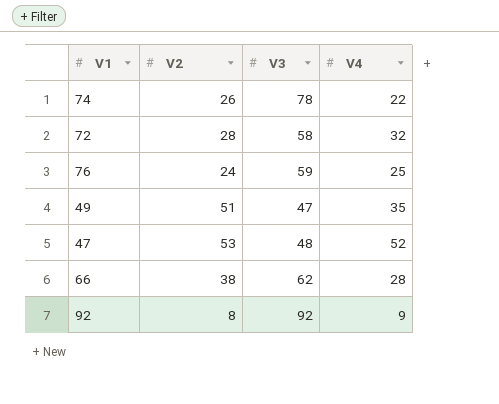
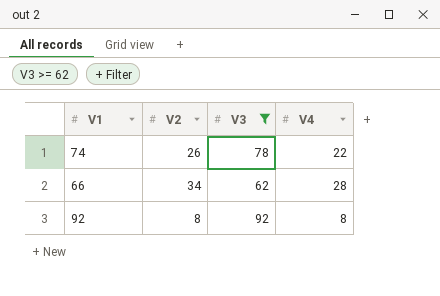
filter: none -> V3 >= 62
66 | V2: 38 -> 34
92 | V4: 9 -> 8

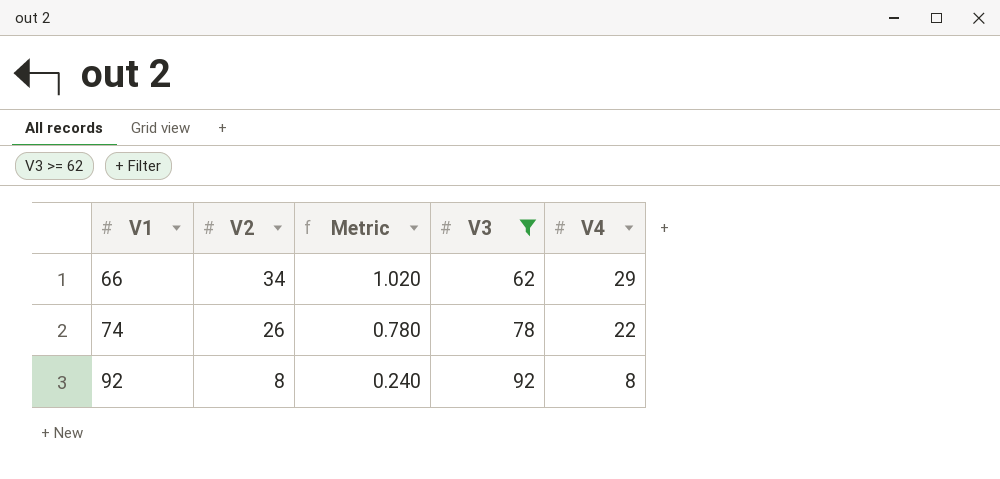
row order: none -> V1 ascending
column Metric | formula: none -> [V2] * 0.03
66 | V4: 28 -> 29

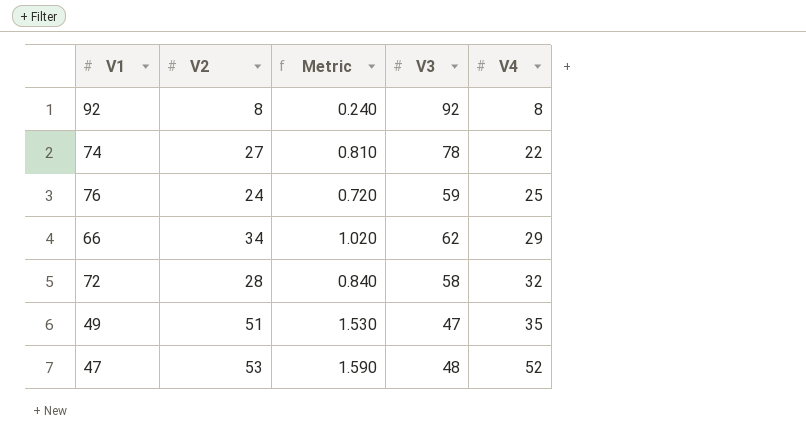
filter: V3 >= 62 -> none
row order: V1 ascending -> V4 ascending
74 | V2: 26 -> 27
74 | Metric: 0.780 -> 0.810

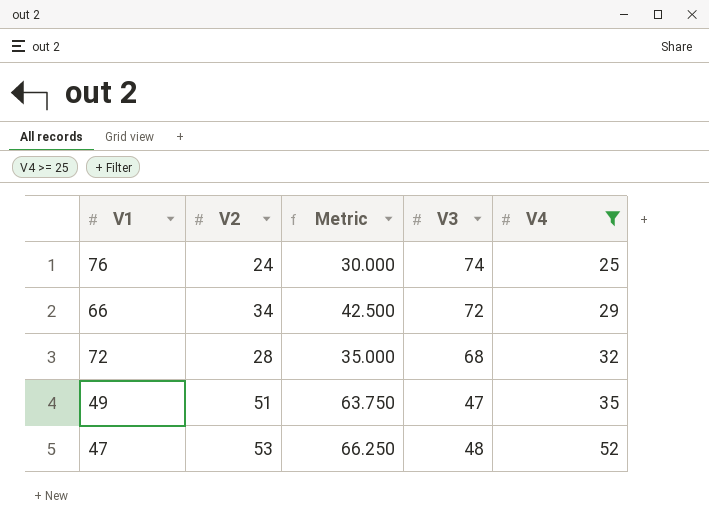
filter: none -> V4 >= 25
column Metric | formula: [V2] * 0.03 -> [V2] * 1.25
76 | V3: 59 -> 74
66 | V3: 62 -> 72
72 | V3: 58 -> 68

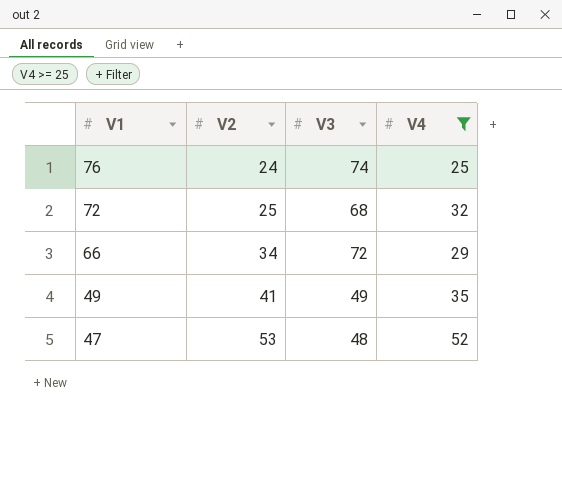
row order: V4 ascending -> V1 descending
column Metric | formula: [V2] * 1.25 -> none
72 | V2: 28 -> 25
49 | V2: 51 -> 41
49 | V3: 47 -> 49

